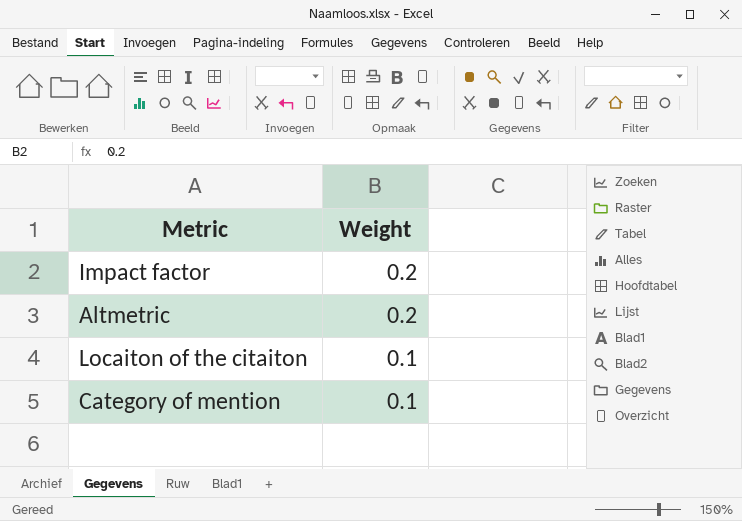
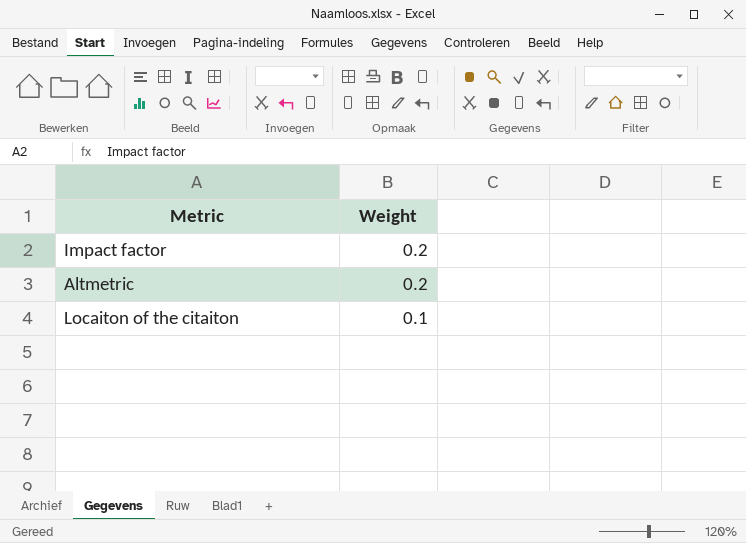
row Category of mention: 0.1 -> none

